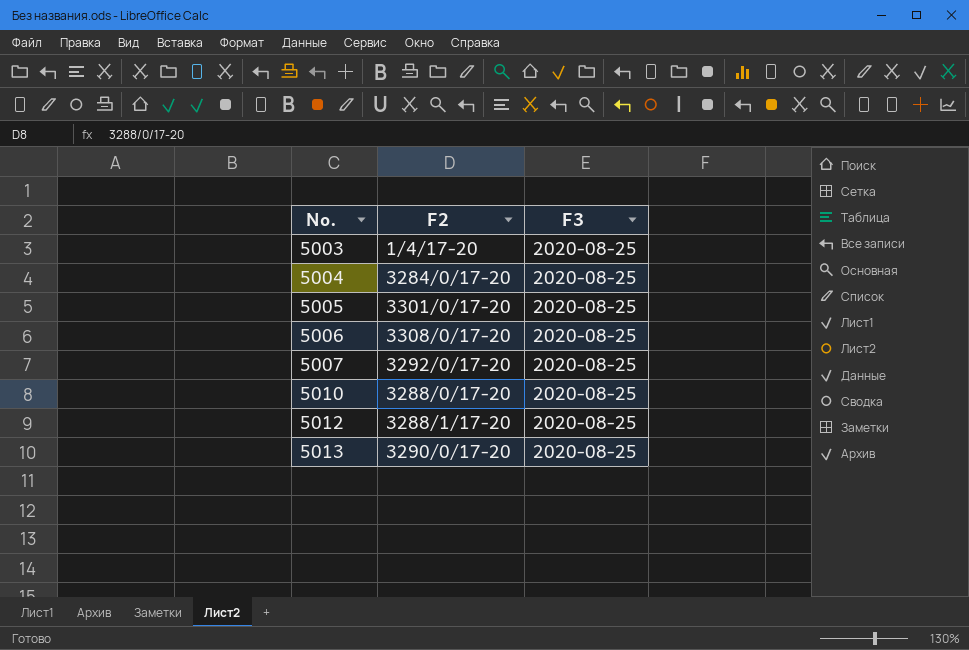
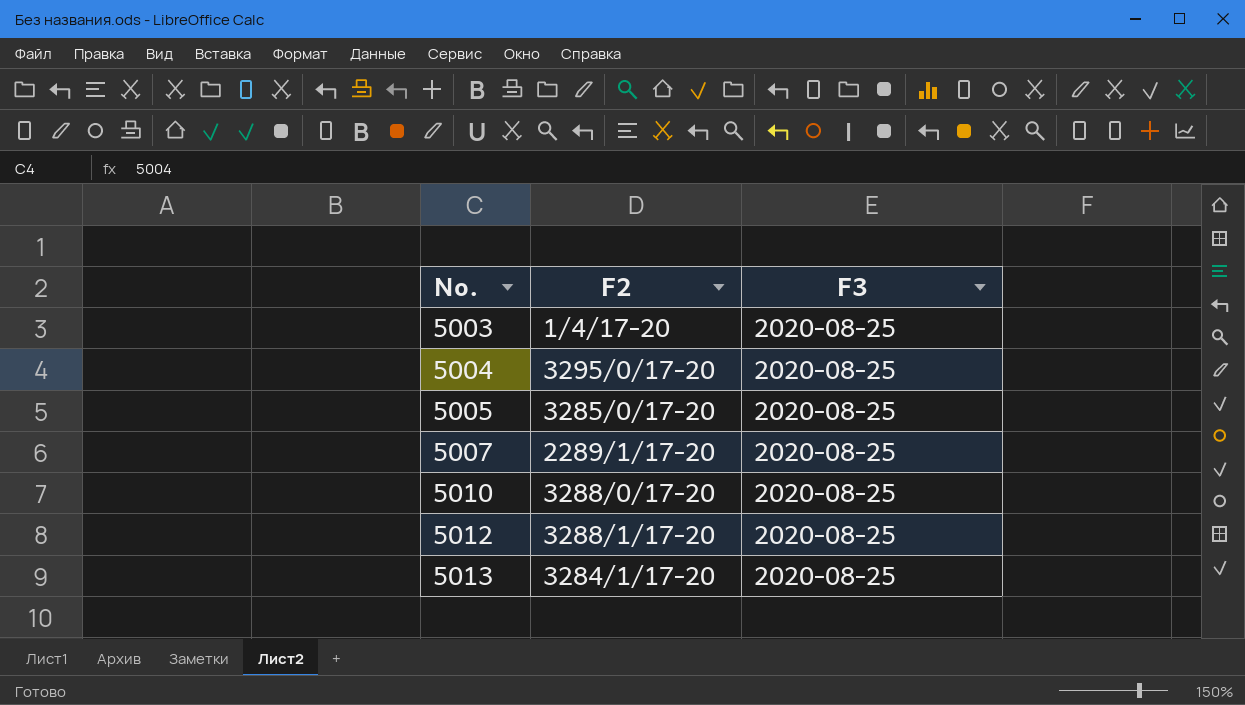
row 5006: 3308/0/17-20 | 2020-08-25 -> none
5004 | F2: 3284/0/17-20 -> 3295/0/17-20
5005 | F2: 3301/0/17-20 -> 3285/0/17-20
5007 | F2: 3292/0/17-20 -> 2289/1/17-20
5013 | F2: 3290/0/17-20 -> 3284/1/17-20

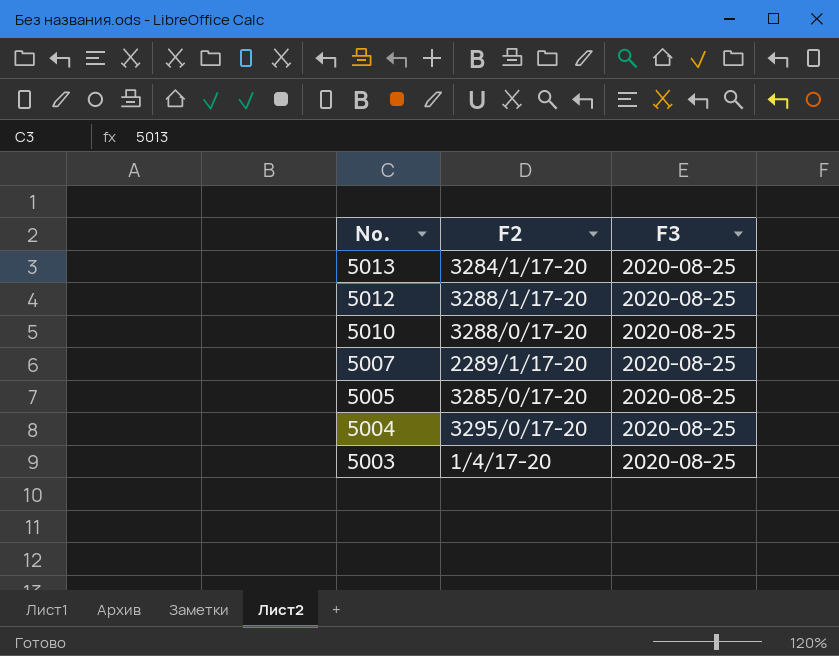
row order: No. ascending -> No. descending

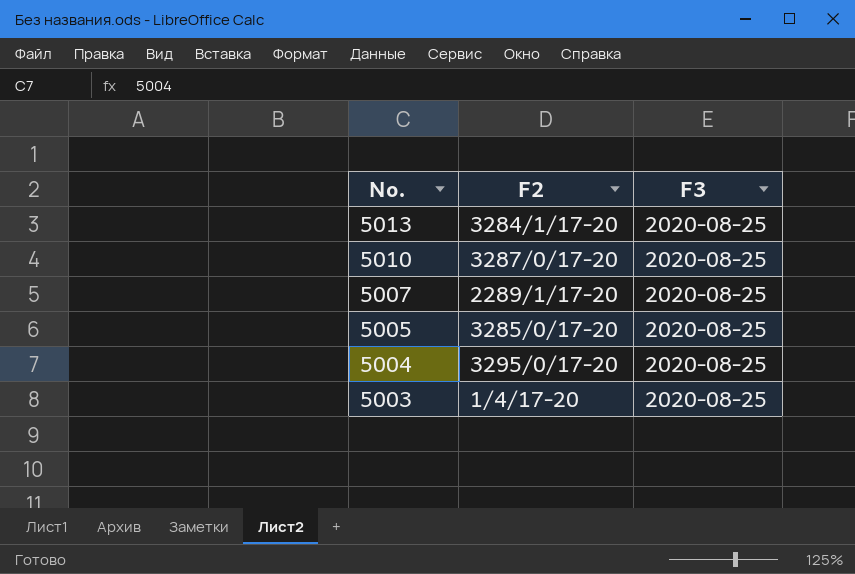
row 5012: 3288/1/17-20 | 2020-08-25 -> none
5010 | F2: 3288/0/17-20 -> 3287/0/17-20

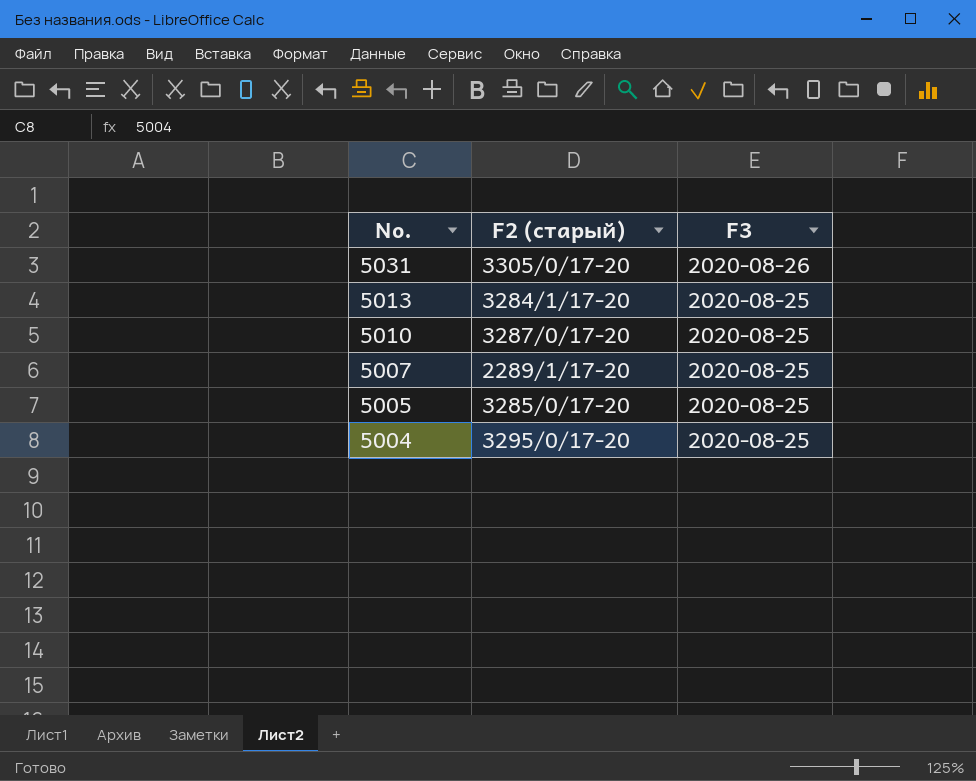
column name: F2 -> F2 (старый)
row 5003: 1/4/17-20 | 2020-08-25 -> none
row 5031: none -> 3305/0/17-20 | 2020-08-26

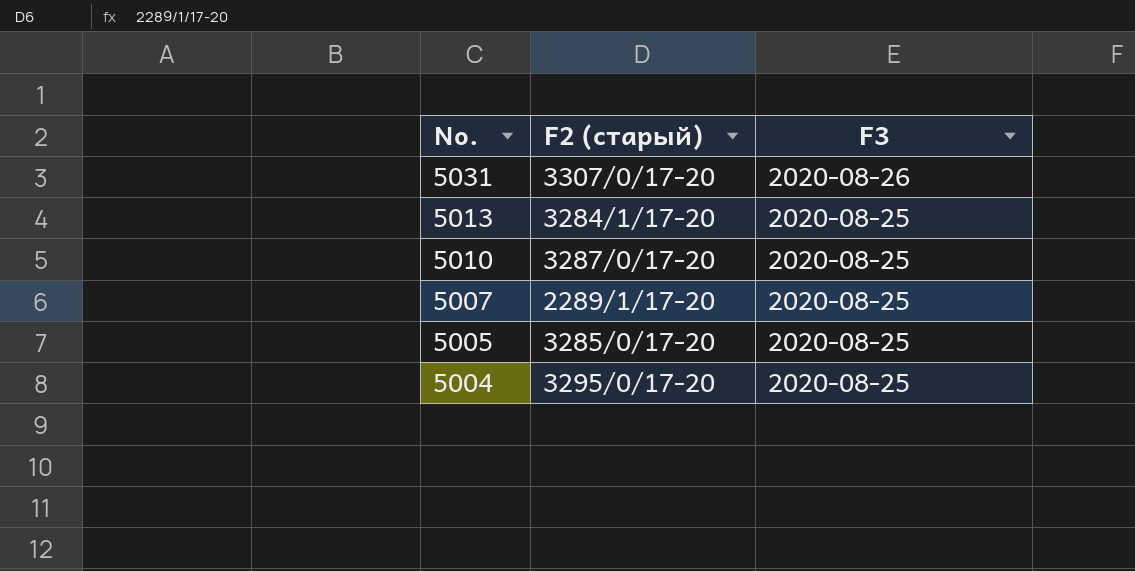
5031 | F2 (старый): 3305/0/17-20 -> 3307/0/17-20

